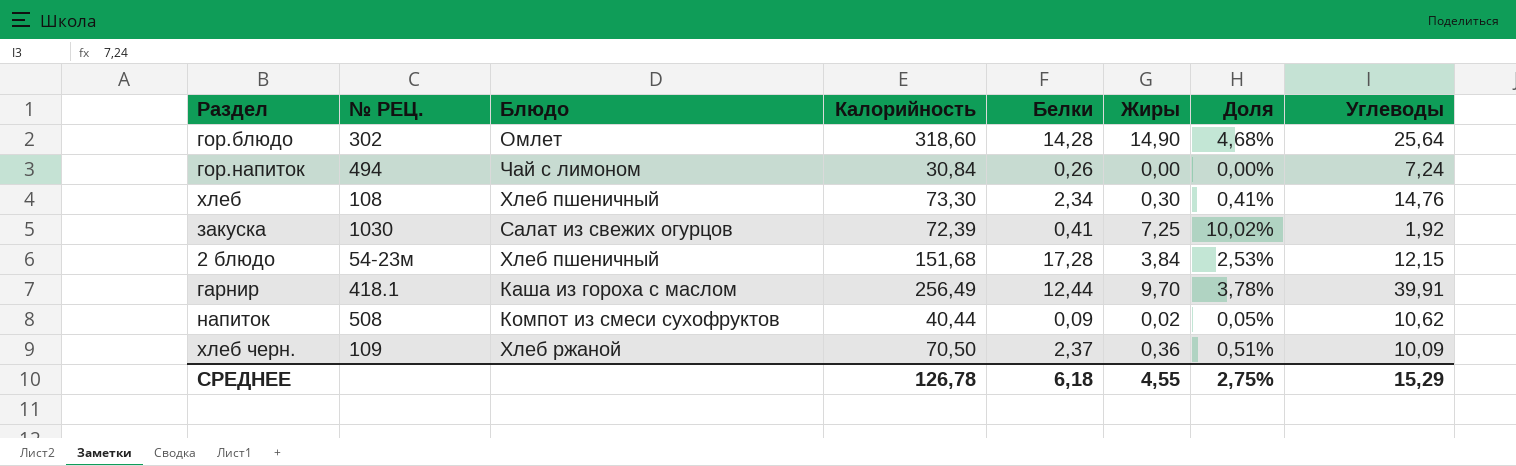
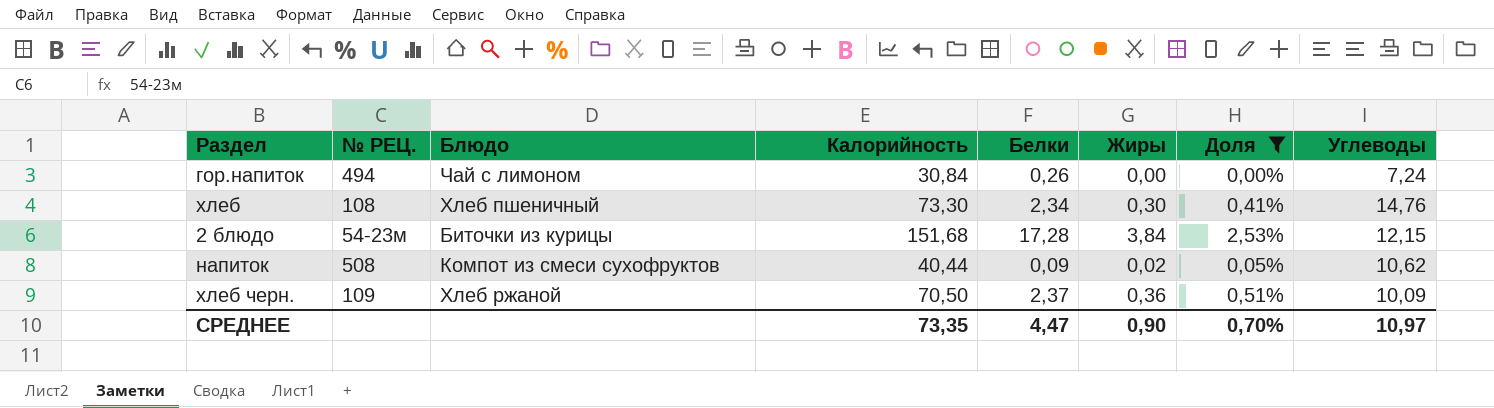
filter: none -> Доля <= 2,53%
2 блюдо | Блюдо: Хлеб пшеничный -> Биточки из курицы
СРЕДНЕЕ | Калорийность: 126,78 -> 73,35
СРЕДНЕЕ | Белки: 6,18 -> 4,47
СРЕДНЕЕ | Жиры: 4,55 -> 0,90
СРЕДНЕЕ | Доля: 2,75% -> 0,70%
СРЕДНЕЕ | Углеводы: 15,29 -> 10,97

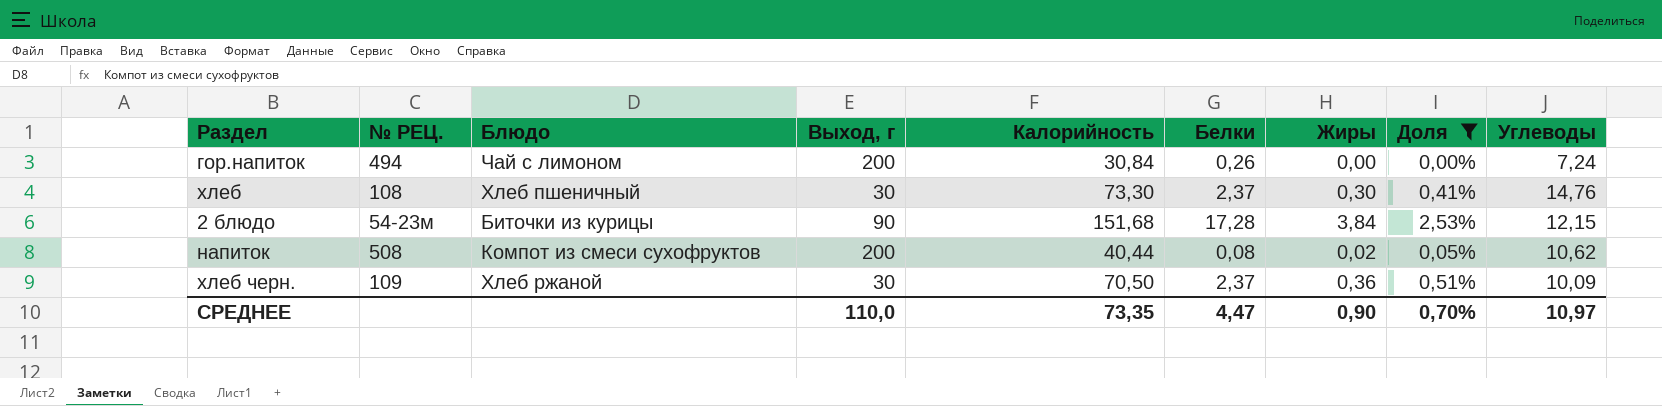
column Выход, г | position: none -> 4
хлеб | Белки: 2,34 -> 2,37
напиток | Белки: 0,09 -> 0,08

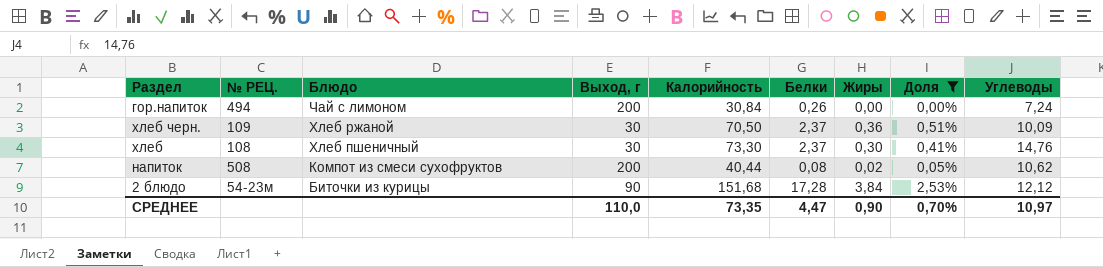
row order: none -> Блюдо descending
2 блюдо | Углеводы: 12,15 -> 12,12

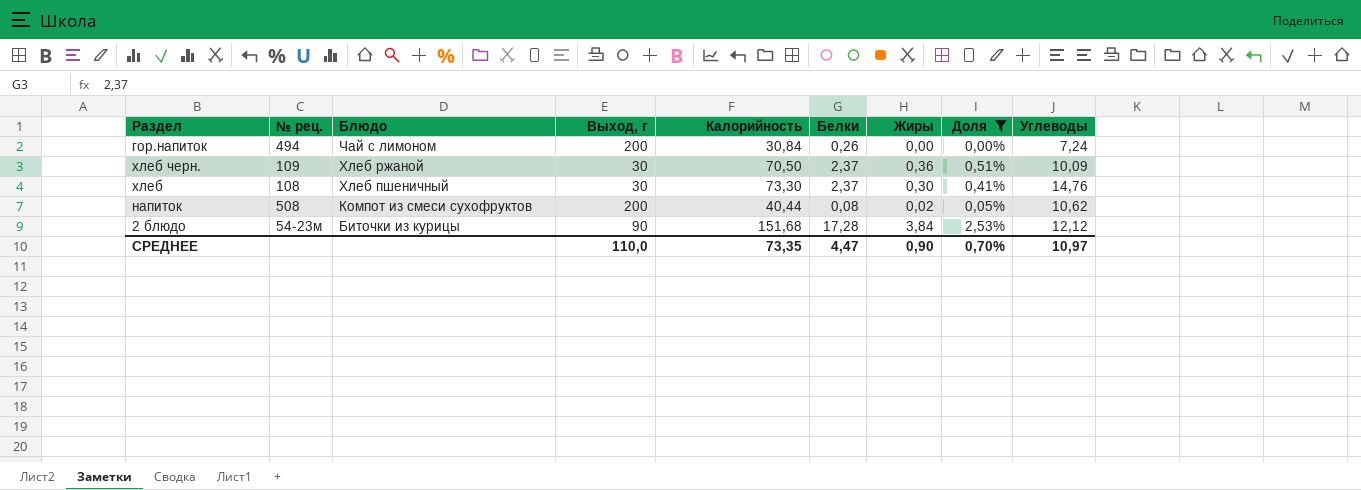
column name: № РЕЦ. -> № рец.

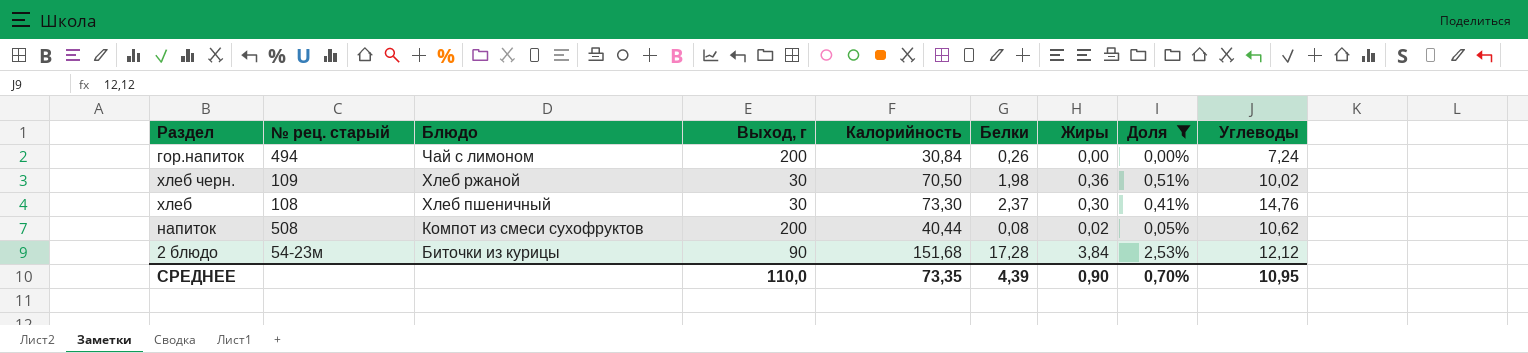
column name: № рец. -> № рец. старый
хлеб черн. | Белки: 2,37 -> 1,98
хлеб черн. | Углеводы: 10,09 -> 10,02
СРЕДНЕЕ | Белки: 4,47 -> 4,39
СРЕДНЕЕ | Углеводы: 10,97 -> 10,95

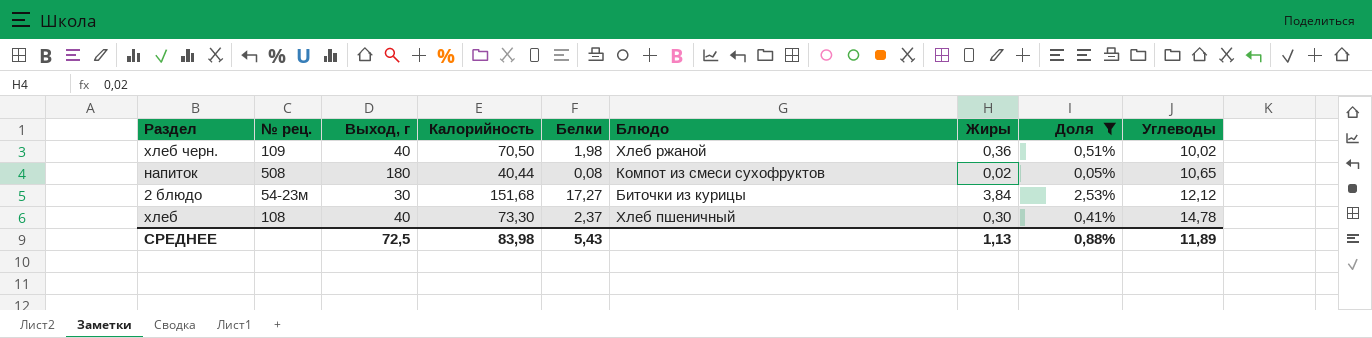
row order: Блюдо descending -> Углеводы ascending
column name: № рец. старый -> № рец.
column Блюдо | position: 3 -> 6
row гор.напиток: 494 | Чай с лимоном | 200 | 30,84 | 0,26 | 0,00 | 0,00% | 7,24 -> none
хлеб черн. | Выход, г: 30 -> 40
напиток | Выход, г: 200 -> 180
напиток | Углеводы: 10,62 -> 10,65
2 блюдо | Выход, г: 90 -> 30
2 блюдо | Белки: 17,28 -> 17,27
хлеб | Выход, г: 30 -> 40
хлеб | Углеводы: 14,76 -> 14,78
СРЕДНЕЕ | Выход, г: 110,0 -> 72,5
СРЕДНЕЕ | Калорийность: 73,35 -> 83,98
СРЕДНЕЕ | Белки: 4,39 -> 5,43
СРЕДНЕЕ | Жиры: 0,90 -> 1,13
СРЕДНЕЕ | Доля: 0,70% -> 0,88%
СРЕДНЕЕ | Углеводы: 10,95 -> 11,89

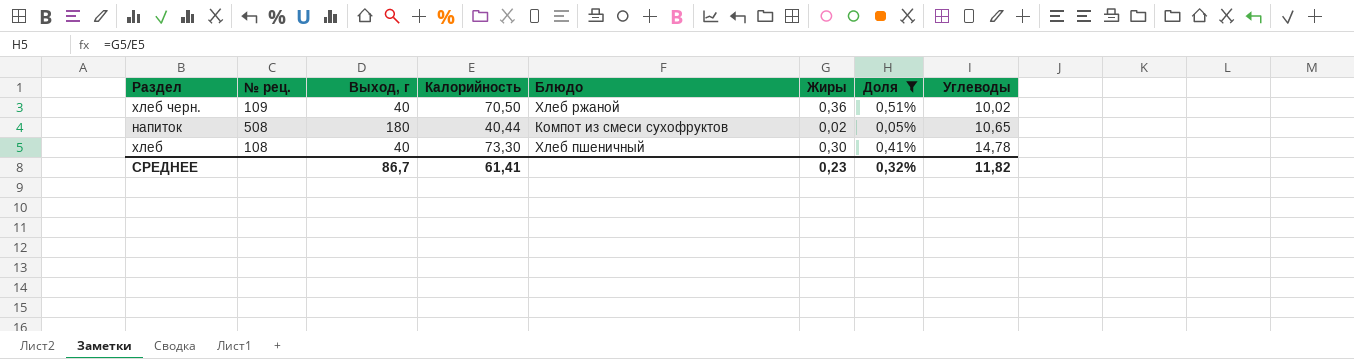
column Белки | position: 5 -> none
row 2 блюдо: 54-23м | 30 | 151,68 | 17,27 | Биточки из курицы | 3,84 | 2,53% | 12,12 -> none
СРЕДНЕЕ | Выход, г: 72,5 -> 86,7
СРЕДНЕЕ | Калорийность: 83,98 -> 61,41
СРЕДНЕЕ | Жиры: 1,13 -> 0,23
СРЕДНЕЕ | Доля: 0,88% -> 0,32%
СРЕДНЕЕ | Углеводы: 11,89 -> 11,82

